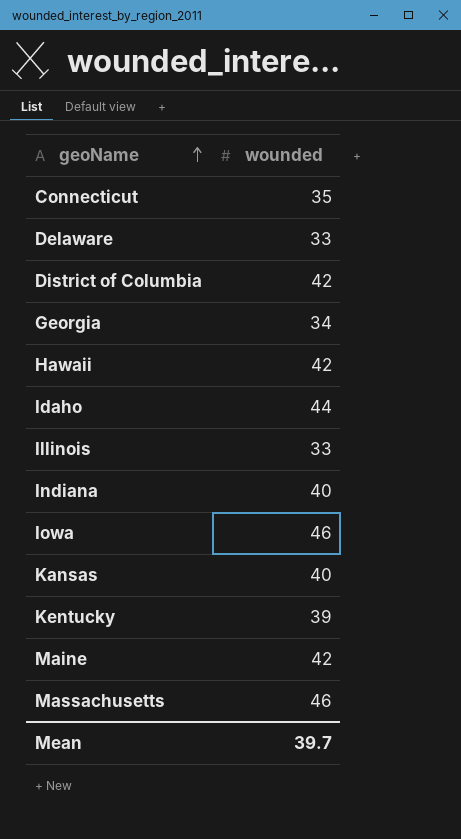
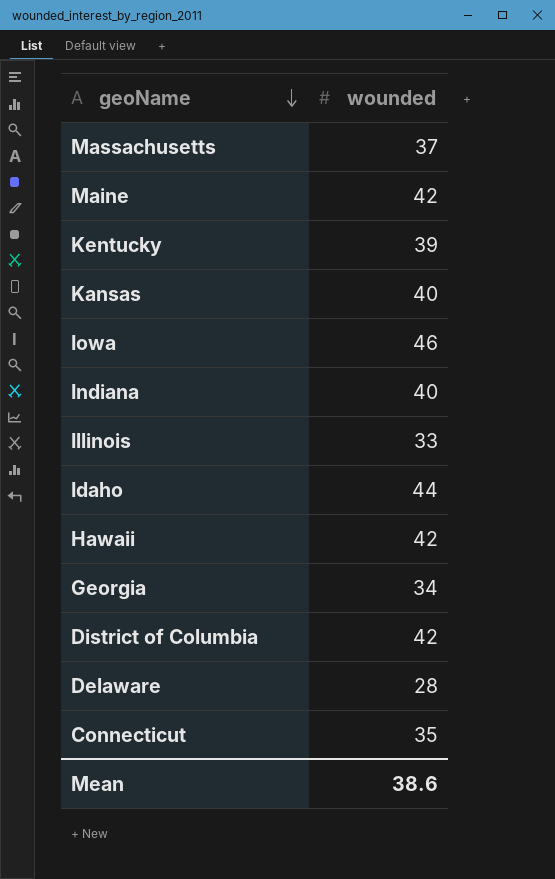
row order: geoName ascending -> geoName descending
Massachusetts | wounded: 46 -> 37
Delaware | wounded: 33 -> 28
Mean | wounded: 39.7 -> 38.6

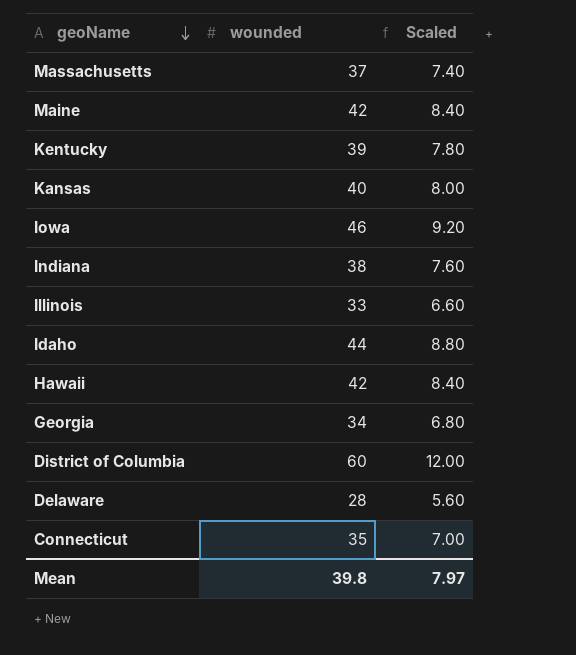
column Scaled | formula: none -> [wounded] * 0.2
Indiana | wounded: 40 -> 38
District of Columbia | wounded: 42 -> 60
Mean | wounded: 38.6 -> 39.8

